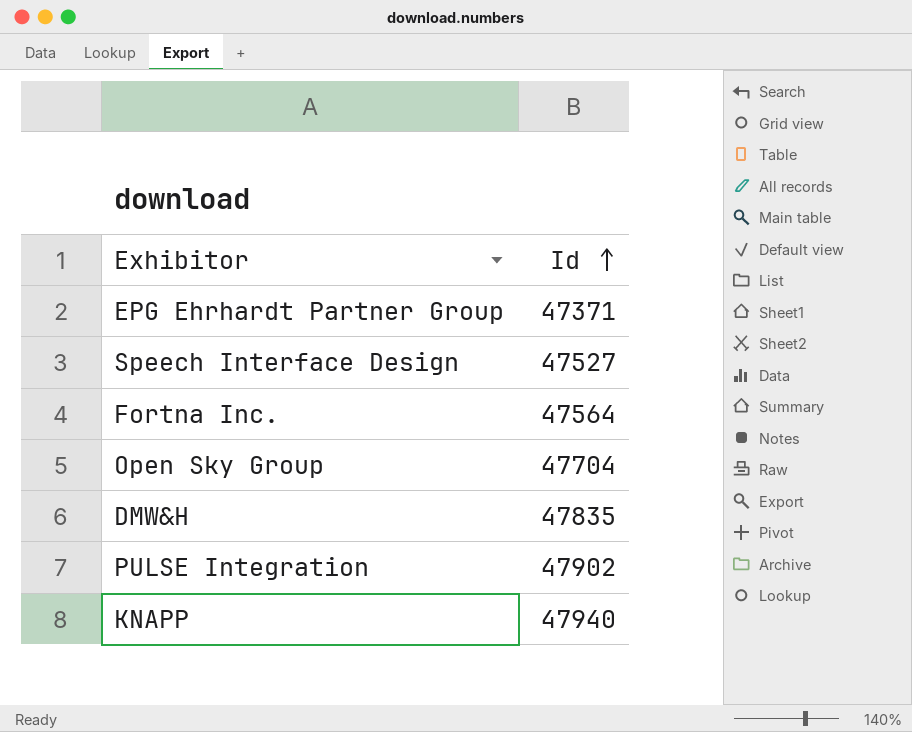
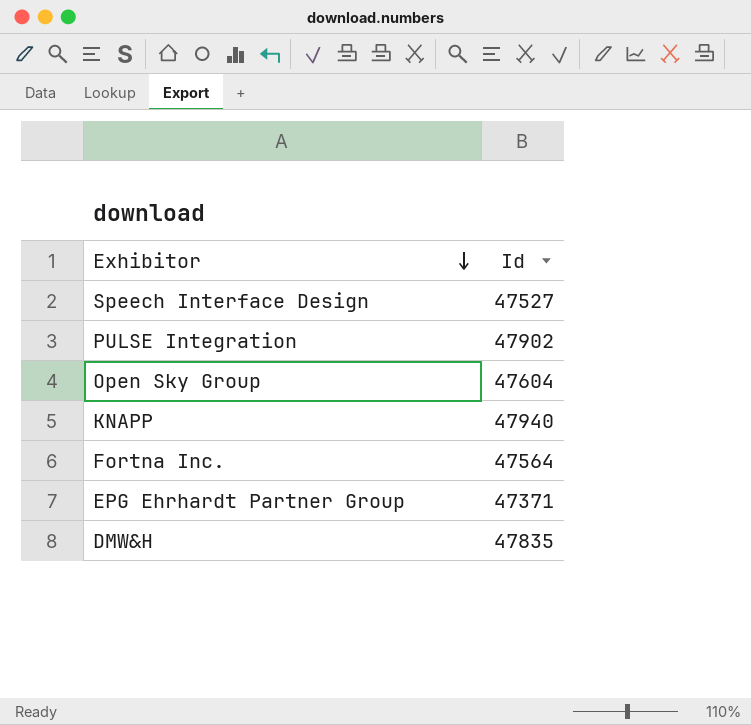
row order: Id ascending -> Exhibitor descending
Open Sky Group | Id: 47704 -> 47604

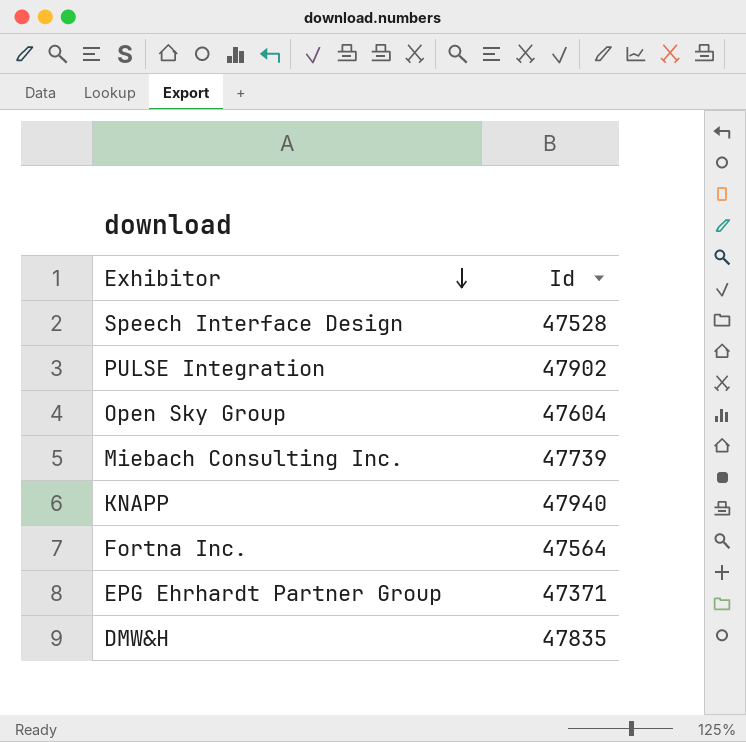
Speech Interface Design | Id: 47527 -> 47528
row Miebach Consulting Inc.: none -> 47739

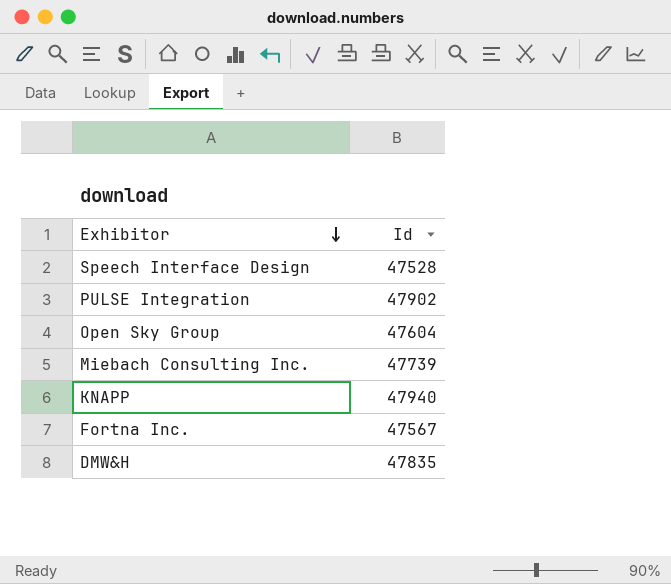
row EPG Ehrhardt Partner Group: 47371 -> none
Fortna Inc. | Id: 47564 -> 47567

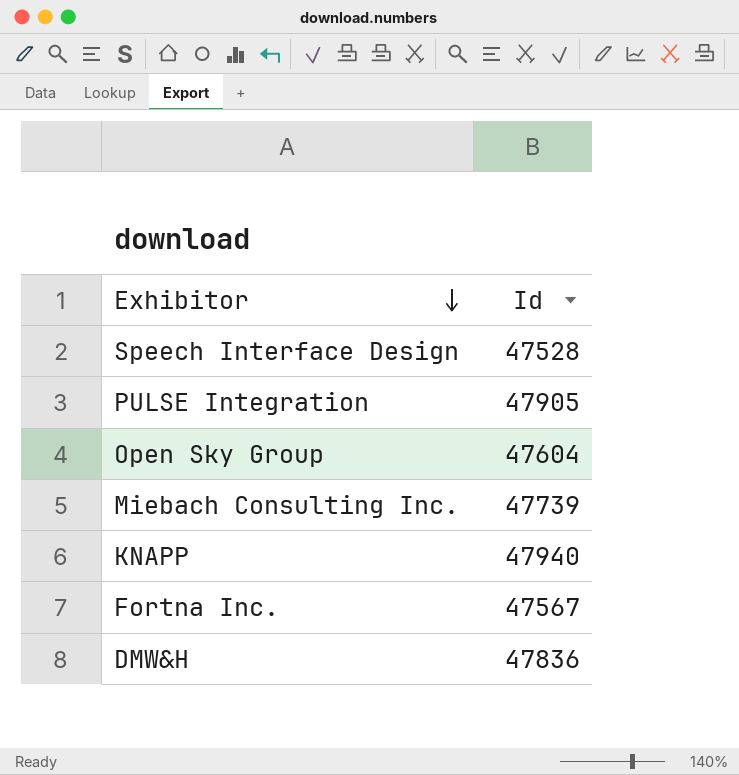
PULSE Integration | Id: 47902 -> 47905
DMW&H | Id: 47835 -> 47836

